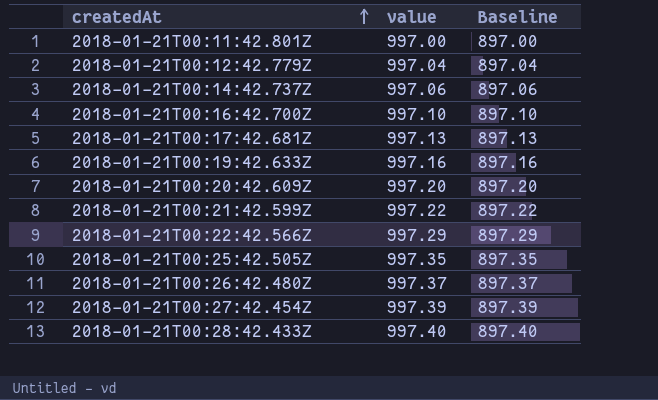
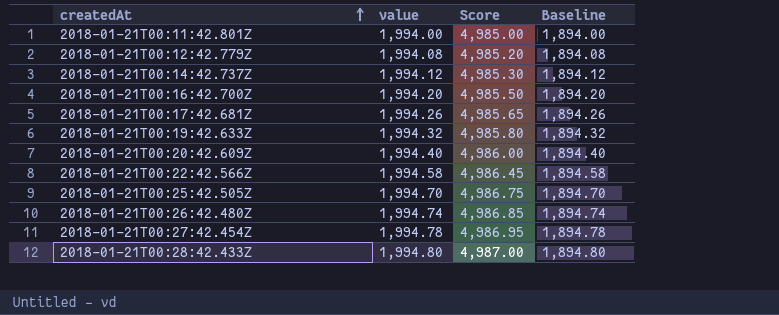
column Score | formula: none -> [value] * 2.5
row 2018-01-21T00:21:42.599Z: 997.22 | 897.22 -> none
2018-01-21T00:11:42.801Z | value: 997.00 -> 1,994.00
2018-01-21T00:11:42.801Z | Baseline: 897.00 -> 1,894.00
2018-01-21T00:12:42.779Z | value: 997.04 -> 1,994.08
2018-01-21T00:12:42.779Z | Baseline: 897.04 -> 1,894.08
2018-01-21T00:14:42.737Z | value: 997.06 -> 1,994.12
2018-01-21T00:14:42.737Z | Baseline: 897.06 -> 1,894.12
2018-01-21T00:16:42.700Z | value: 997.10 -> 1,994.20
2018-01-21T00:16:42.700Z | Baseline: 897.10 -> 1,894.20
2018-01-21T00:17:42.681Z | value: 997.13 -> 1,994.26
2018-01-21T00:17:42.681Z | Baseline: 897.13 -> 1,894.26
2018-01-21T00:19:42.633Z | value: 997.16 -> 1,994.32
2018-01-21T00:19:42.633Z | Baseline: 897.16 -> 1,894.32
2018-01-21T00:20:42.609Z | value: 997.20 -> 1,994.40
2018-01-21T00:20:42.609Z | Baseline: 897.20 -> 1,894.40
2018-01-21T00:22:42.566Z | value: 997.29 -> 1,994.58
2018-01-21T00:22:42.566Z | Baseline: 897.29 -> 1,894.58
2018-01-21T00:25:42.505Z | value: 997.35 -> 1,994.70
2018-01-21T00:25:42.505Z | Baseline: 897.35 -> 1,894.70
2018-01-21T00:26:42.480Z | value: 997.37 -> 1,994.74
2018-01-21T00:26:42.480Z | Baseline: 897.37 -> 1,894.74
2018-01-21T00:27:42.454Z | value: 997.39 -> 1,994.78
2018-01-21T00:27:42.454Z | Baseline: 897.39 -> 1,894.78
2018-01-21T00:28:42.433Z | value: 997.40 -> 1,994.80
2018-01-21T00:28:42.433Z | Baseline: 897.40 -> 1,894.80

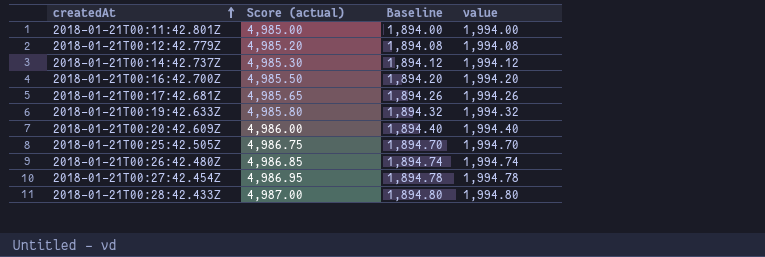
column name: Score -> Score (actual)
column value | position: 2 -> 4
row 2018-01-21T00:22:42.566Z: 1,994.58 | 4,986.45 | 1,894.58 -> none

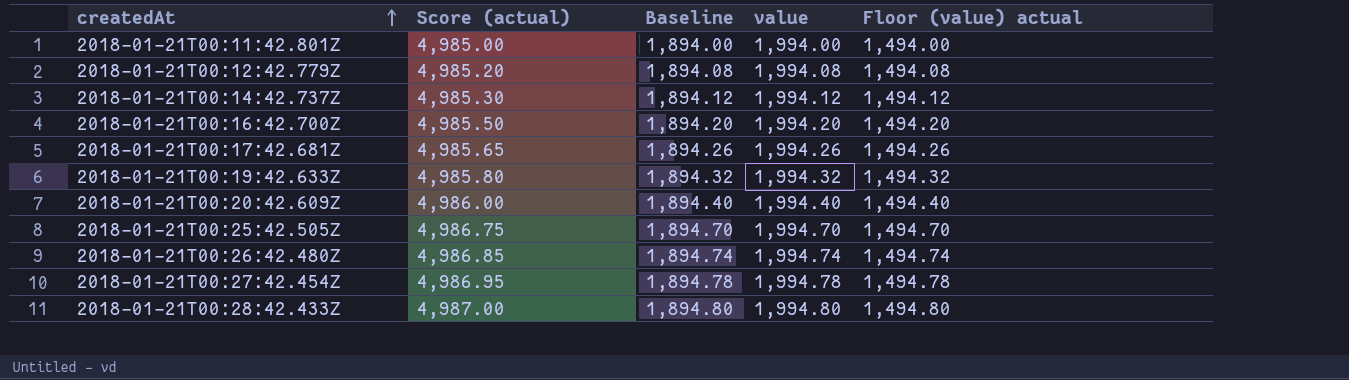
column Floor (value) actual | formula: none -> [value] - 500

